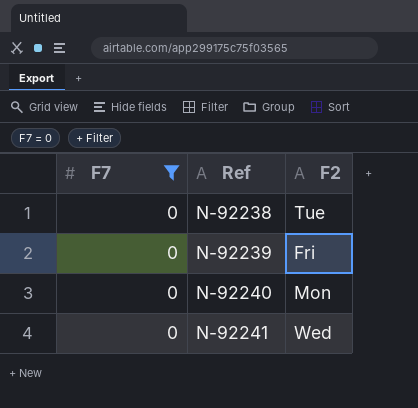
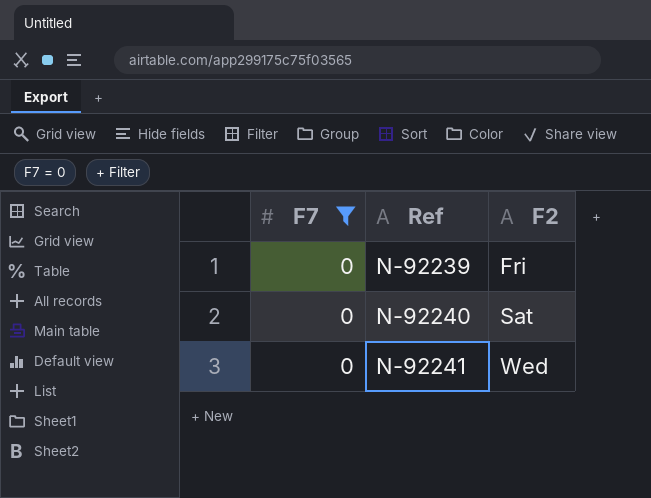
row N-92238: 0 | Tue -> none
N-92240 | F2: Mon -> Sat

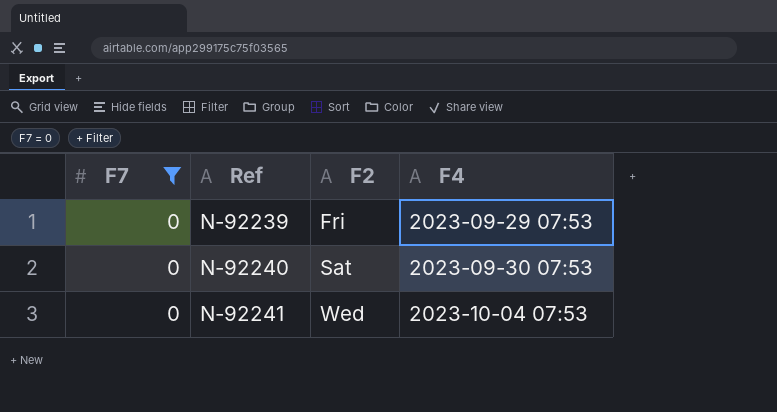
column F4 | position: none -> 4

